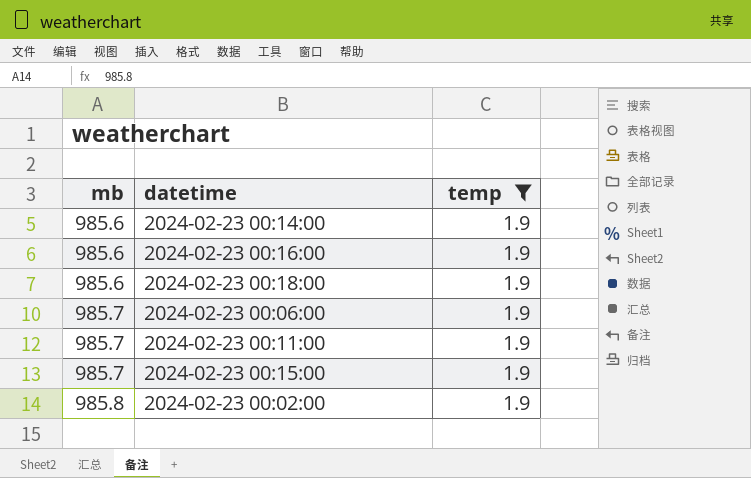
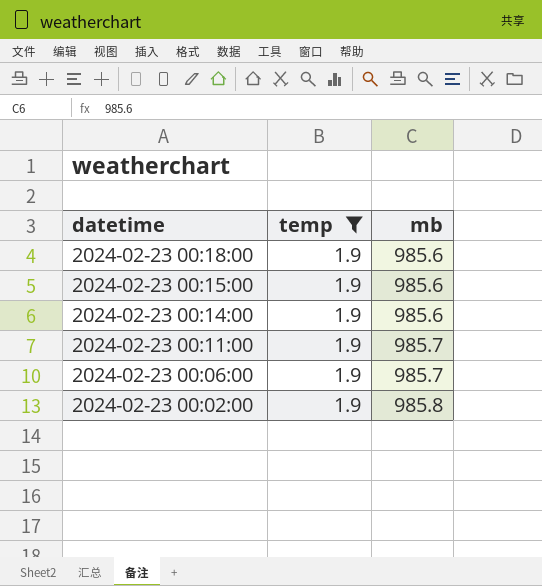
row order: mb ascending -> datetime descending
column mb | position: 1 -> 3
row 2024-02-23 00:16:00: 985.6 | 1.9 -> none
2024-02-23 00:15:00 | mb: 985.7 -> 985.6

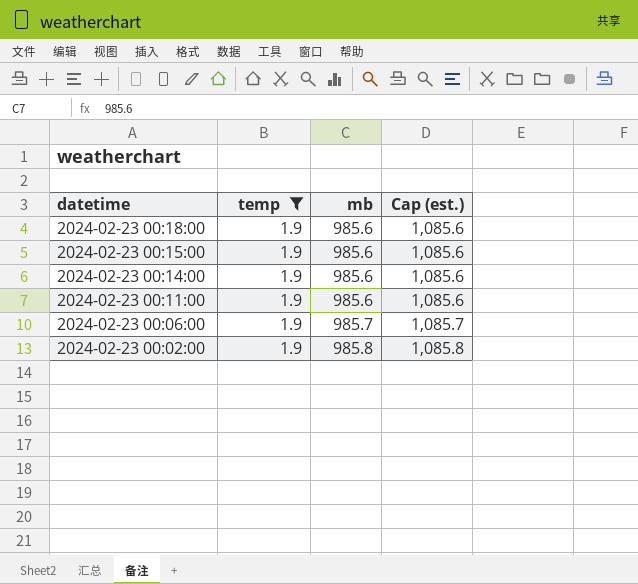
column Cap (est.) | formula: none -> [mb] + 100
2024-02-23 00:11:00 | mb: 985.7 -> 985.6

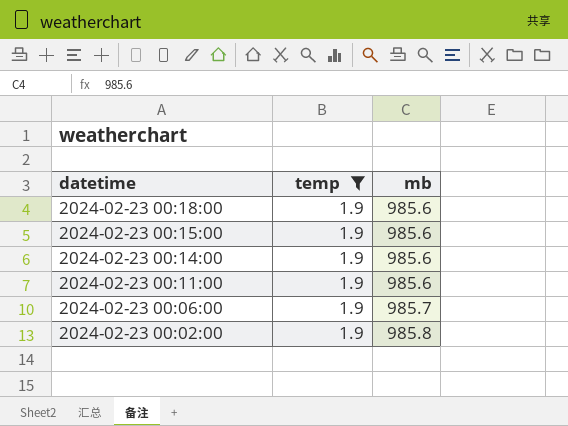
column Cap (est.) | formula: [mb] + 100 -> none

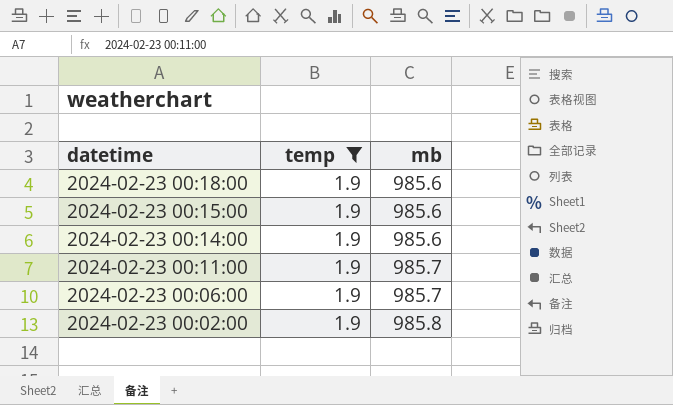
2024-02-23 00:11:00 | mb: 985.6 -> 985.7

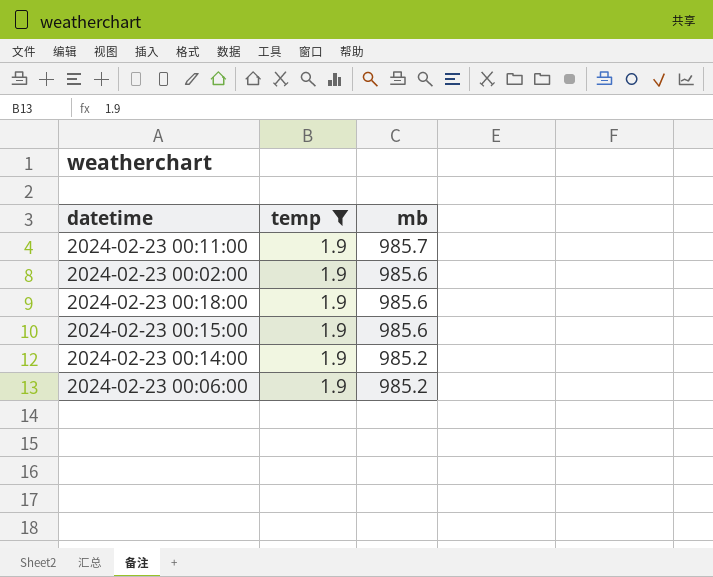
row order: datetime descending -> mb descending
2024-02-23 00:02:00 | mb: 985.8 -> 985.6
2024-02-23 00:14:00 | mb: 985.6 -> 985.2
2024-02-23 00:06:00 | mb: 985.7 -> 985.2

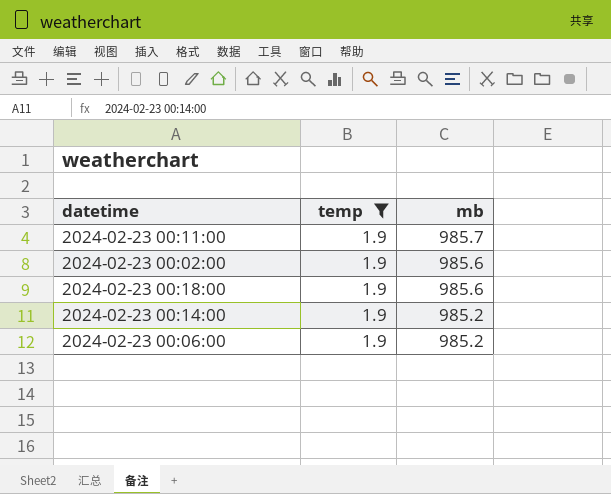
row 2024-02-23 00:15:00: 1.9 | 985.6 -> none

